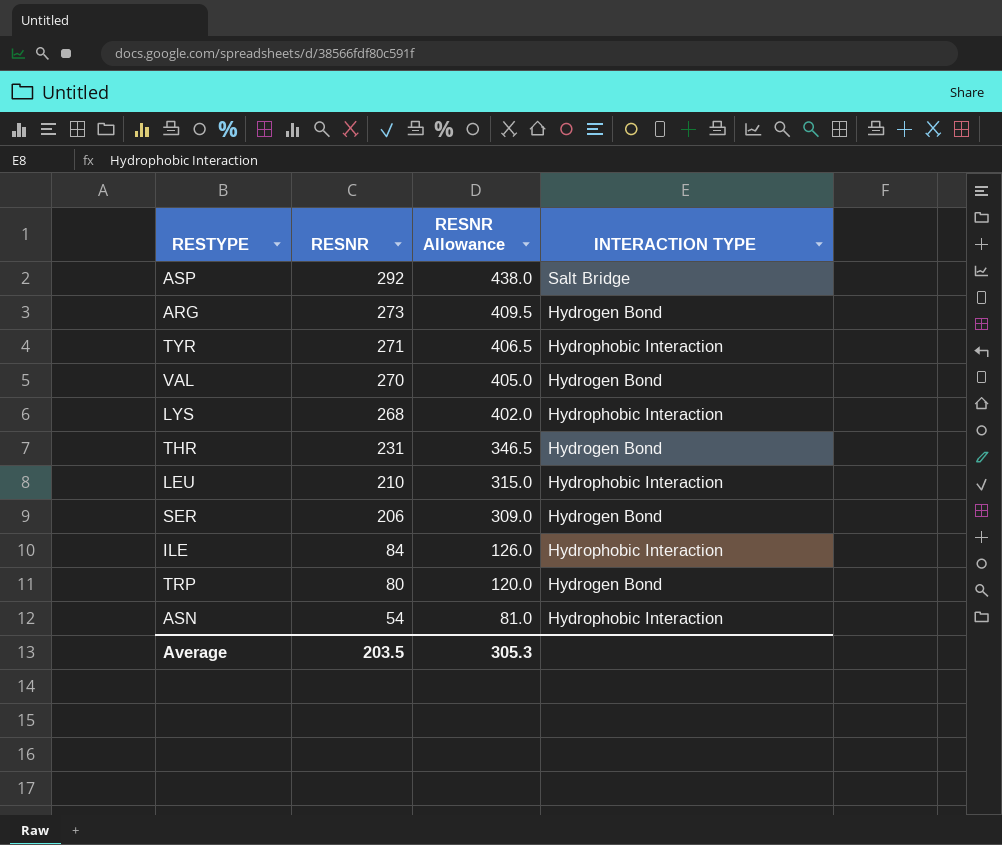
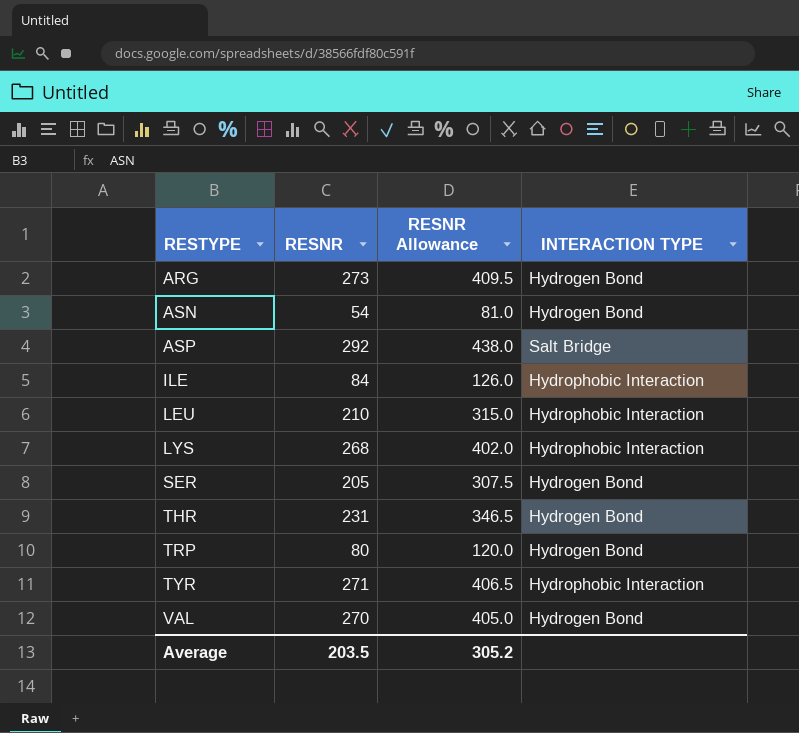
row order: RESNR descending -> RESTYPE ascending
ASN | INTERACTION TYPE: Hydrophobic Interaction -> Hydrogen Bond
SER | RESNR: 206 -> 205
SER | RESNR Allowance: 309.0 -> 307.5
Average | RESNR Allowance: 305.3 -> 305.2

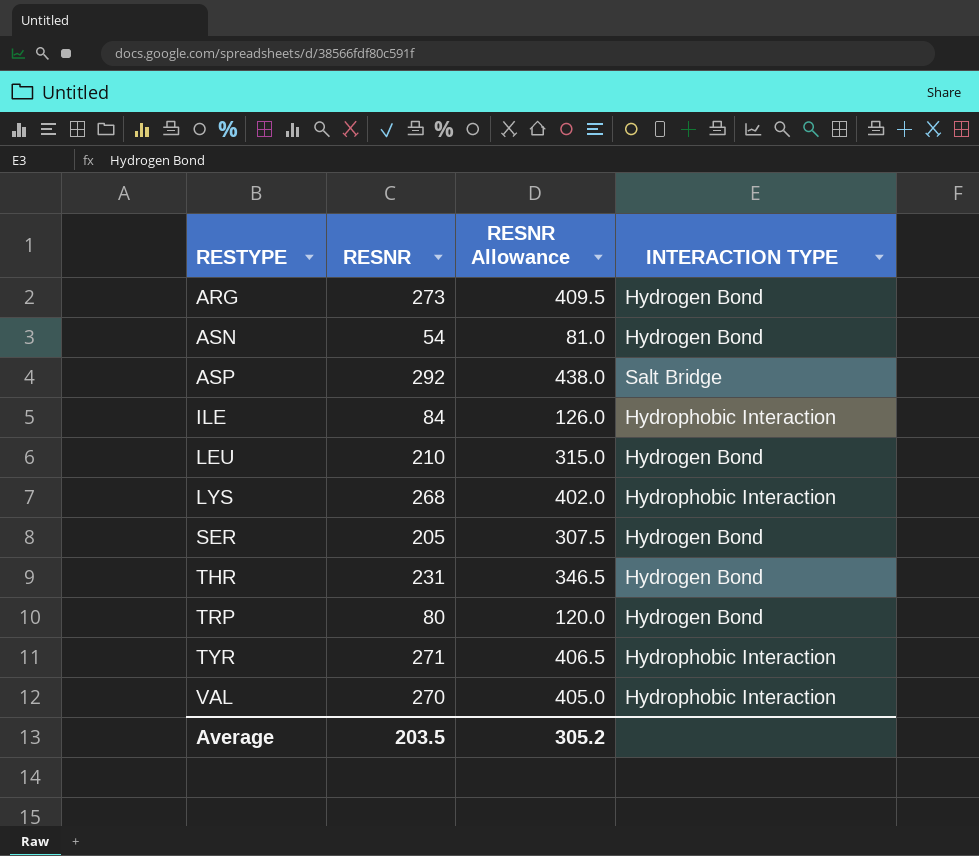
LEU | INTERACTION TYPE: Hydrophobic Interaction -> Hydrogen Bond
VAL | INTERACTION TYPE: Hydrogen Bond -> Hydrophobic Interaction

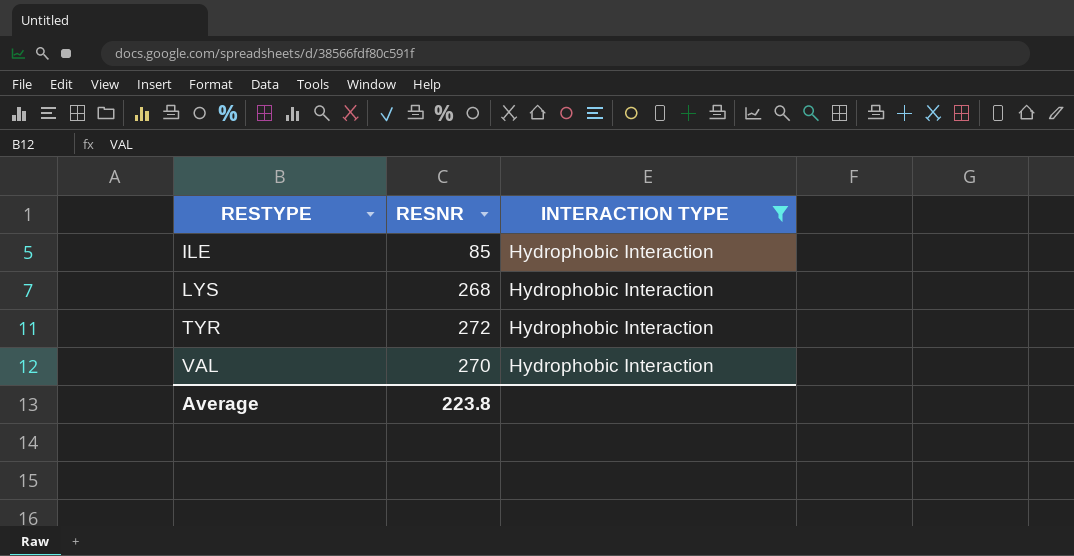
filter: none -> INTERACTION TYPE = Hydrophobic Interaction
column RESNR Allowance | formula: [RESNR] * 1.5 -> none
ILE | RESNR: 84 -> 85
TYR | RESNR: 271 -> 272
Average | RESNR: 203.5 -> 223.8

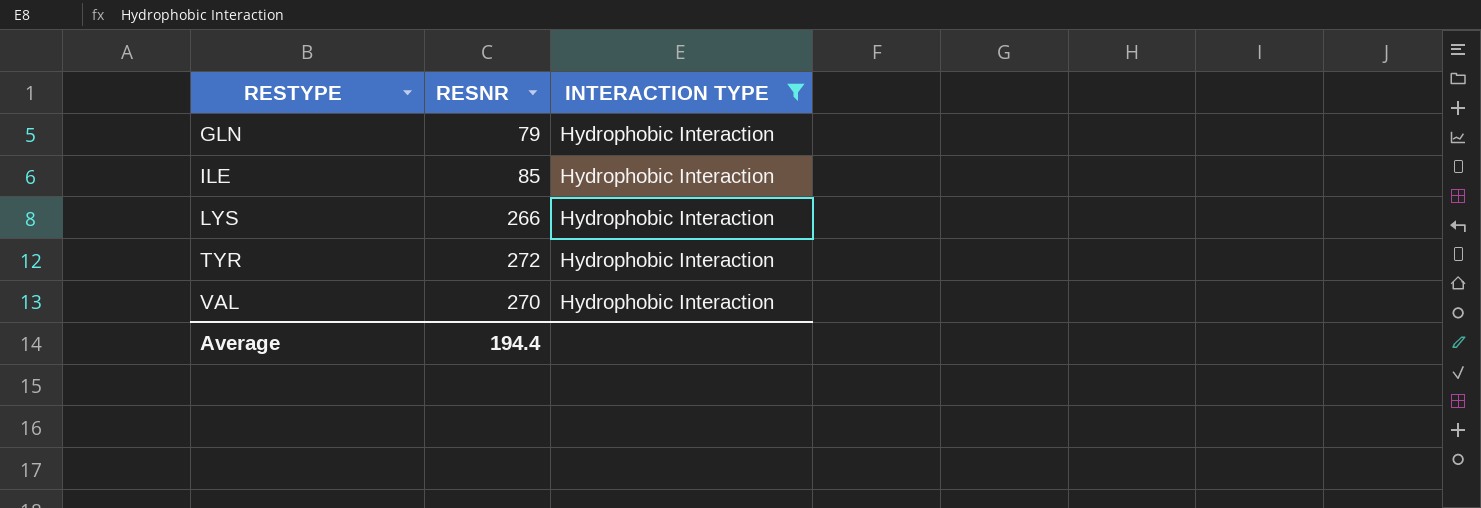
row GLN: none -> 79 | Hydrophobic Interaction
LYS | RESNR: 268 -> 266
Average | RESNR: 223.8 -> 194.4

